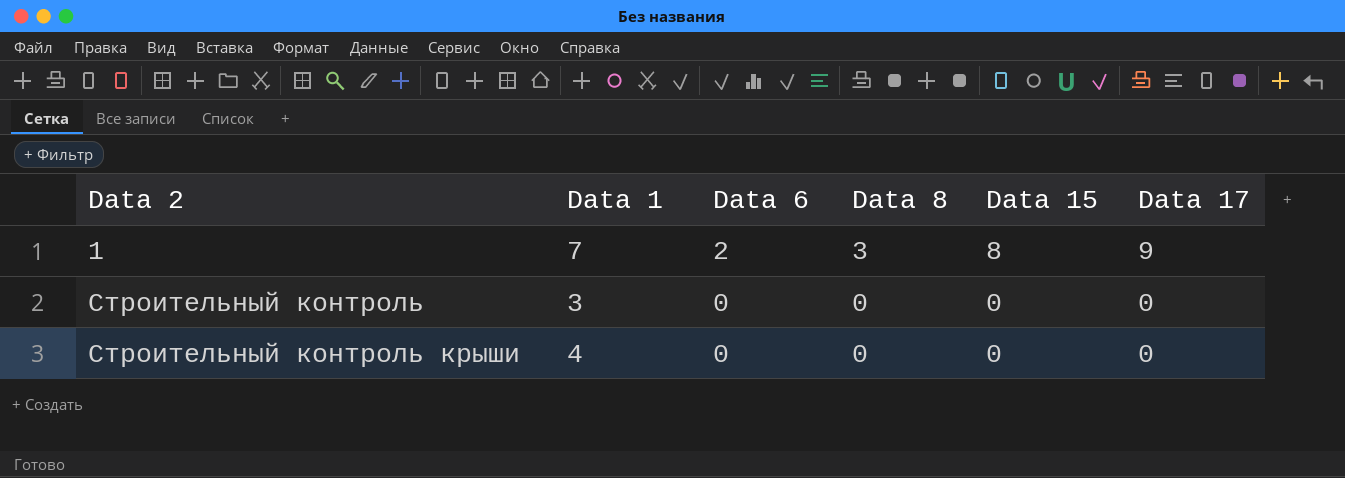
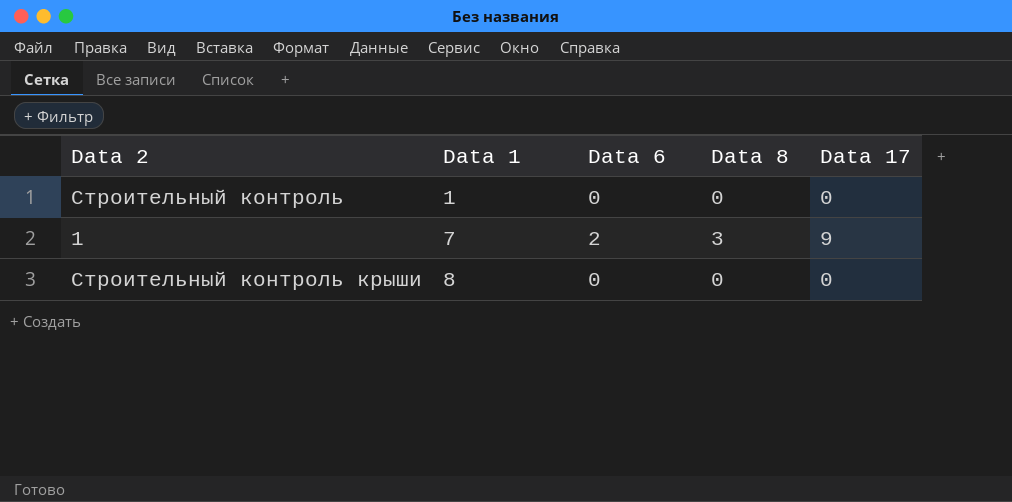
row order: Data 2 ascending -> Data 1 ascending
column Data 15 | position: 5 -> none
Строительный контроль | Data 1: 3 -> 1
Строительный контроль крыши | Data 1: 4 -> 8

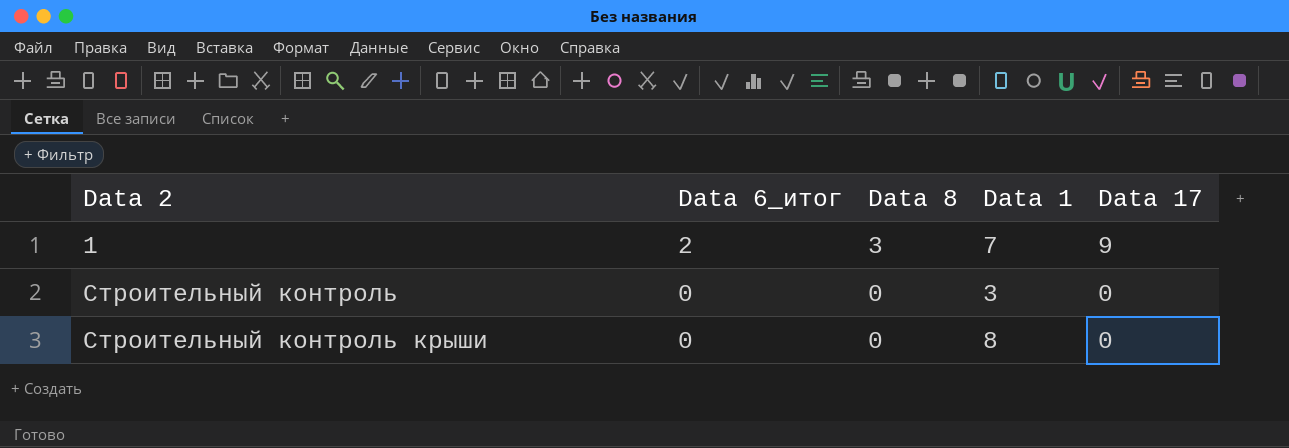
row order: Data 1 ascending -> Data 2 ascending
column name: Data 6 -> Data 6_итог
column Data 1 | position: 2 -> 4
Строительный контроль | Data 1: 1 -> 3

